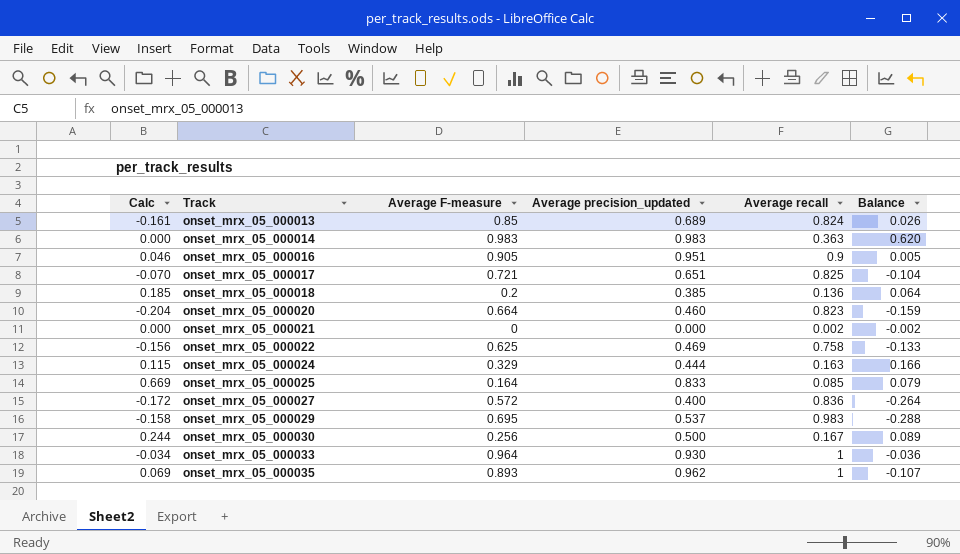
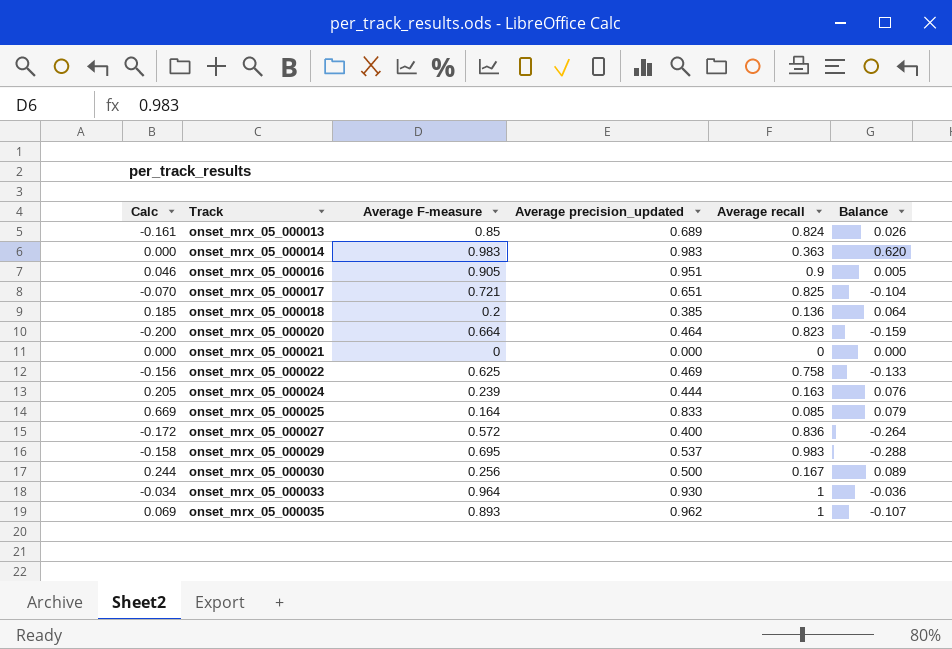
onset_mrx_05_000020 | Calc: -0.204 -> -0.200
onset_mrx_05_000020 | Average precision_updated: 0.460 -> 0.464
onset_mrx_05_000021 | Average recall: 0.002 -> 0
onset_mrx_05_000021 | Balance: -0.002 -> 0.000
onset_mrx_05_000024 | Calc: 0.115 -> 0.205
onset_mrx_05_000024 | Average F-measure: 0.329 -> 0.239
onset_mrx_05_000024 | Balance: 0.166 -> 0.076

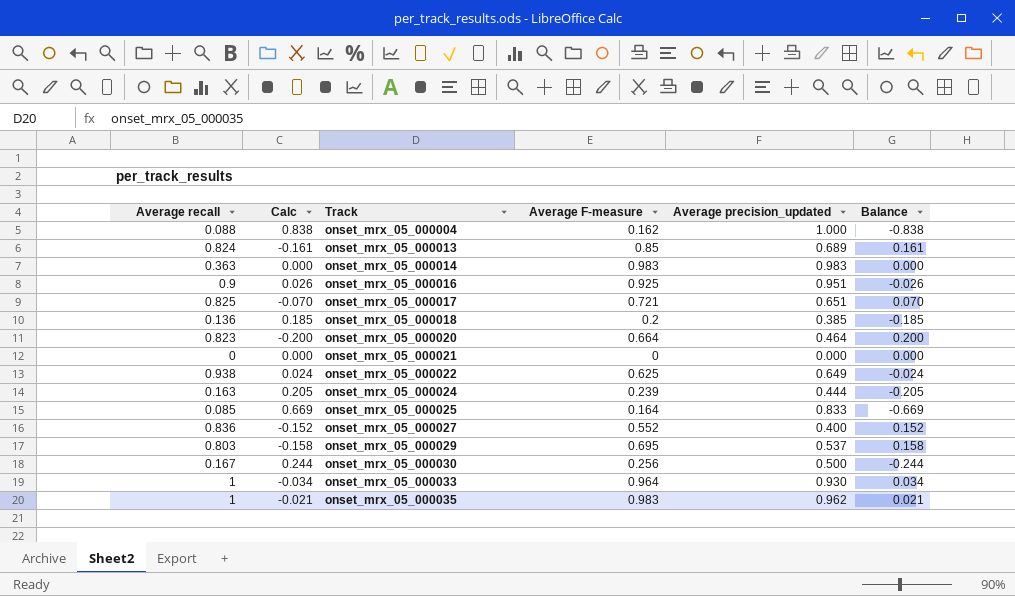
column Average recall | position: 5 -> 1
column Balance | formula: [Average F-measure] - [Average recall] -> [Average F-measure] - [Average precision_updated]
row onset_mrx_05_000004: none -> 0.088 | 0.838 | 0.162 | 1.000 | -0.838
onset_mrx_05_000016 | Calc: 0.046 -> 0.026
onset_mrx_05_000016 | Average F-measure: 0.905 -> 0.925
onset_mrx_05_000022 | Average recall: 0.758 -> 0.938
onset_mrx_05_000022 | Calc: -0.156 -> 0.024
onset_mrx_05_000022 | Average precision_updated: 0.469 -> 0.649
onset_mrx_05_000027 | Calc: -0.172 -> -0.152
onset_mrx_05_000027 | Average F-measure: 0.572 -> 0.552
onset_mrx_05_000029 | Average recall: 0.983 -> 0.803
onset_mrx_05_000035 | Calc: 0.069 -> -0.021
onset_mrx_05_000035 | Average F-measure: 0.893 -> 0.983

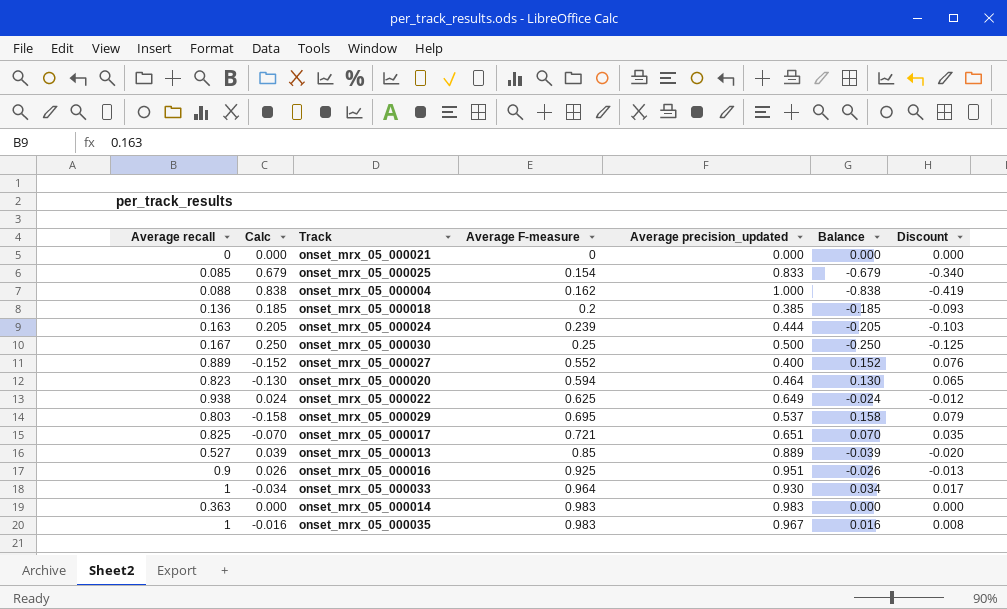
row order: Track ascending -> Average F-measure ascending
column Discount | formula: none -> [Balance] * 0.5
onset_mrx_05_000025 | Calc: 0.669 -> 0.679
onset_mrx_05_000025 | Average F-measure: 0.164 -> 0.154
onset_mrx_05_000025 | Balance: -0.669 -> -0.679
onset_mrx_05_000030 | Calc: 0.244 -> 0.250
onset_mrx_05_000030 | Average F-measure: 0.256 -> 0.25
onset_mrx_05_000030 | Balance: -0.244 -> -0.250
onset_mrx_05_000027 | Average recall: 0.836 -> 0.889
onset_mrx_05_000020 | Calc: -0.200 -> -0.130
onset_mrx_05_000020 | Average F-measure: 0.664 -> 0.594
onset_mrx_05_000020 | Balance: 0.200 -> 0.130
onset_mrx_05_000013 | Average recall: 0.824 -> 0.527
onset_mrx_05_000013 | Calc: -0.161 -> 0.039
onset_mrx_05_000013 | Average precision_updated: 0.689 -> 0.889
onset_mrx_05_000013 | Balance: 0.161 -> -0.039
onset_mrx_05_000035 | Calc: -0.021 -> -0.016
onset_mrx_05_000035 | Average precision_updated: 0.962 -> 0.967
onset_mrx_05_000035 | Balance: 0.021 -> 0.016

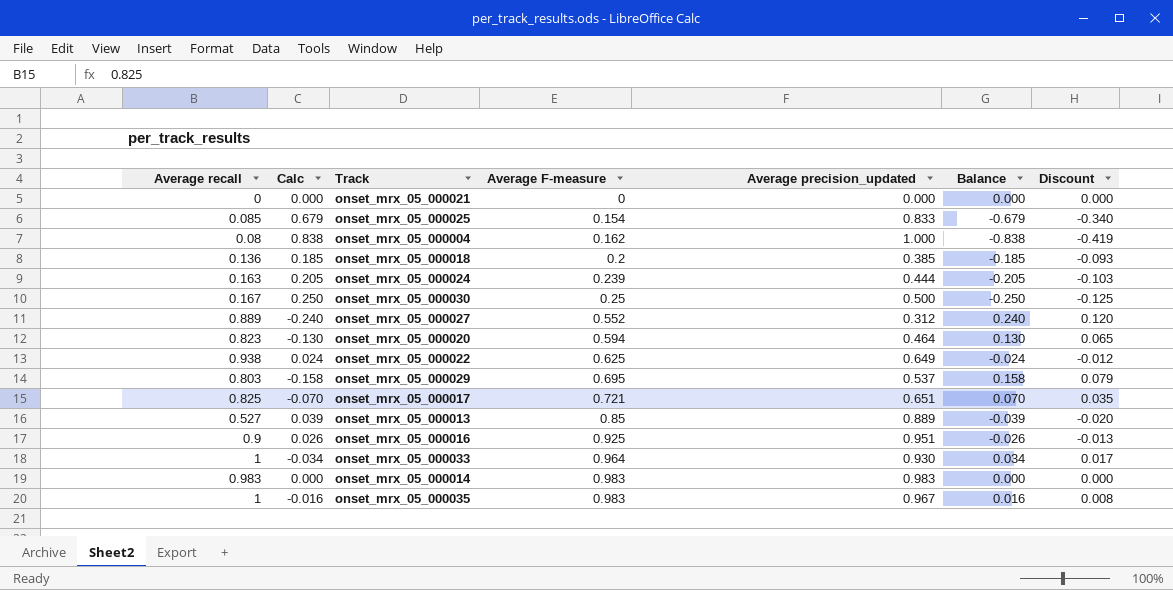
onset_mrx_05_000004 | Average recall: 0.088 -> 0.08
onset_mrx_05_000027 | Calc: -0.152 -> -0.240
onset_mrx_05_000027 | Average precision_updated: 0.400 -> 0.312
onset_mrx_05_000027 | Balance: 0.152 -> 0.240
onset_mrx_05_000027 | Discount: 0.076 -> 0.120
onset_mrx_05_000014 | Average recall: 0.363 -> 0.983

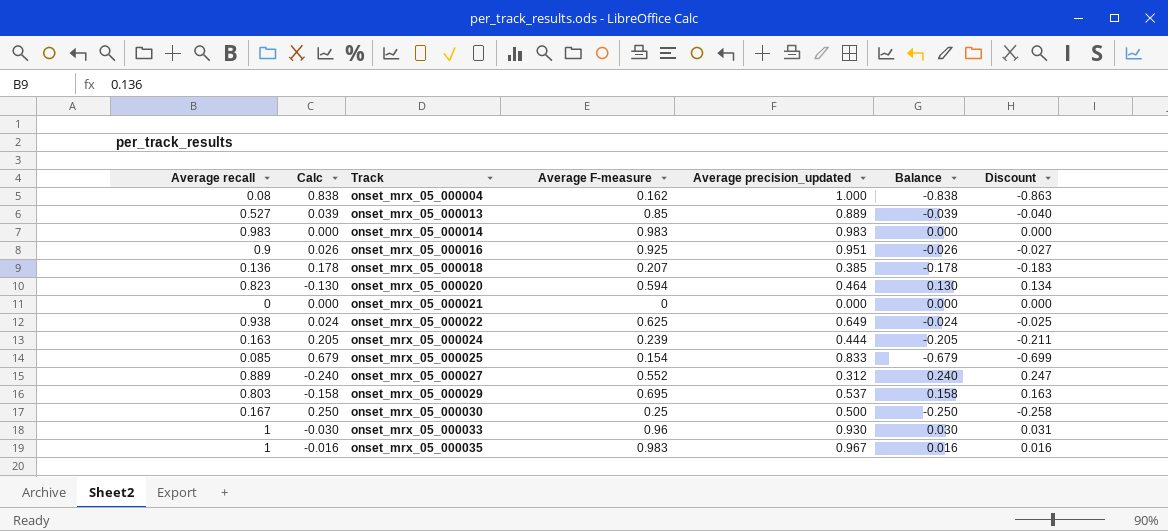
row order: Average F-measure ascending -> Track ascending
column Discount | formula: [Balance] * 0.5 -> [Balance] * 1.03
row onset_mrx_05_000017: 0.825 | -0.070 | 0.721 | 0.651 | 0.070 | 0.035 -> none
onset_mrx_05_000018 | Calc: 0.185 -> 0.178
onset_mrx_05_000018 | Average F-measure: 0.2 -> 0.207
onset_mrx_05_000018 | Balance: -0.185 -> -0.178
onset_mrx_05_000033 | Calc: -0.034 -> -0.030
onset_mrx_05_000033 | Average F-measure: 0.964 -> 0.96
onset_mrx_05_000033 | Balance: 0.034 -> 0.030

